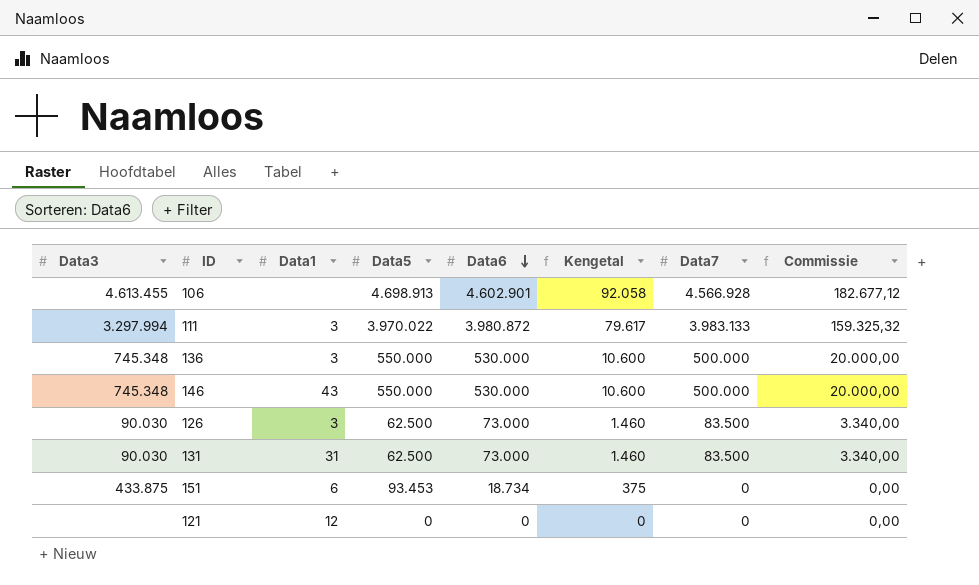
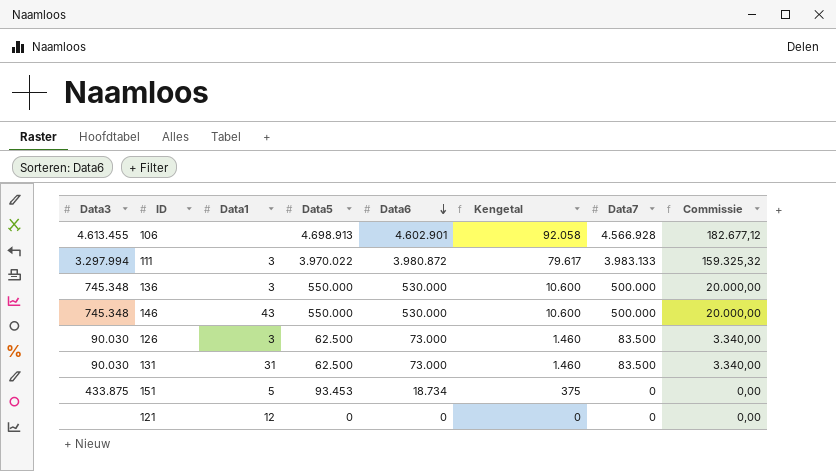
151 | Data1: 6 -> 5

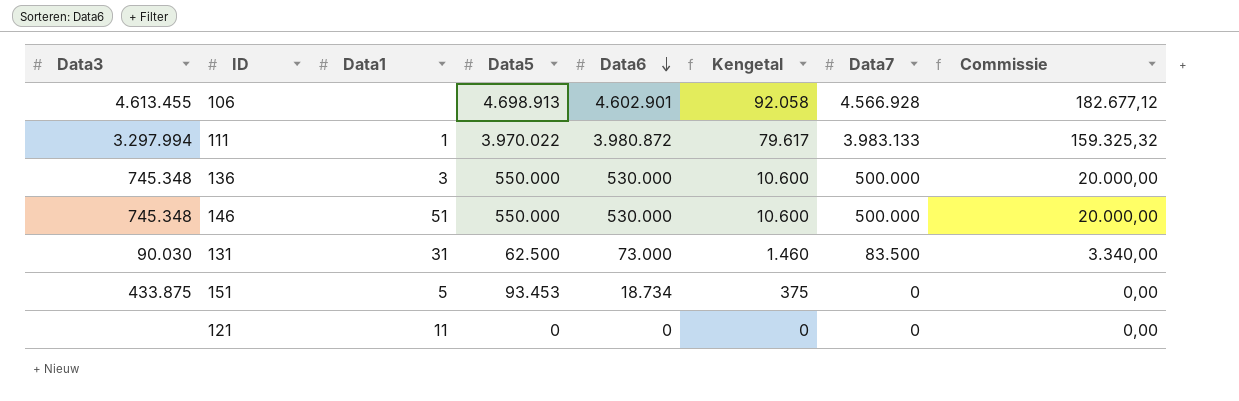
row 126: 90.030 | 3 | 62.500 | 73.000 | 1.460 | 83.500 | 3.340,00 -> none
111 | Data1: 3 -> 1
146 | Data1: 43 -> 51
121 | Data1: 12 -> 11

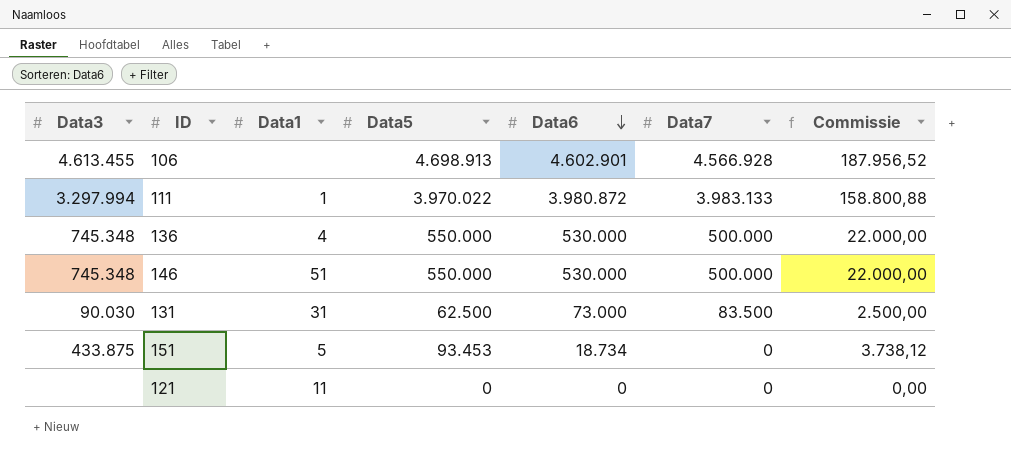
column Kengetal | formula: [Data6] * 0,02 -> none
column Commissie | formula: [Data7] * 0,04 -> [Data5] * 0,04
136 | Data1: 3 -> 4

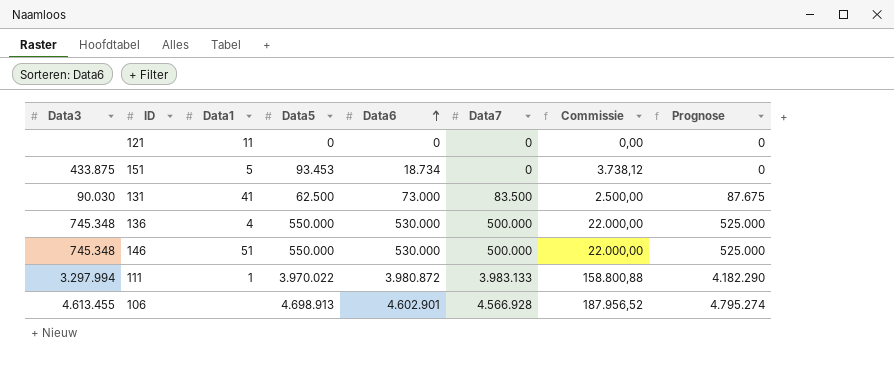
row order: Data6 descending -> Data6 ascending
column Prognose | formula: none -> [Data7] * 1,05
131 | Data1: 31 -> 41

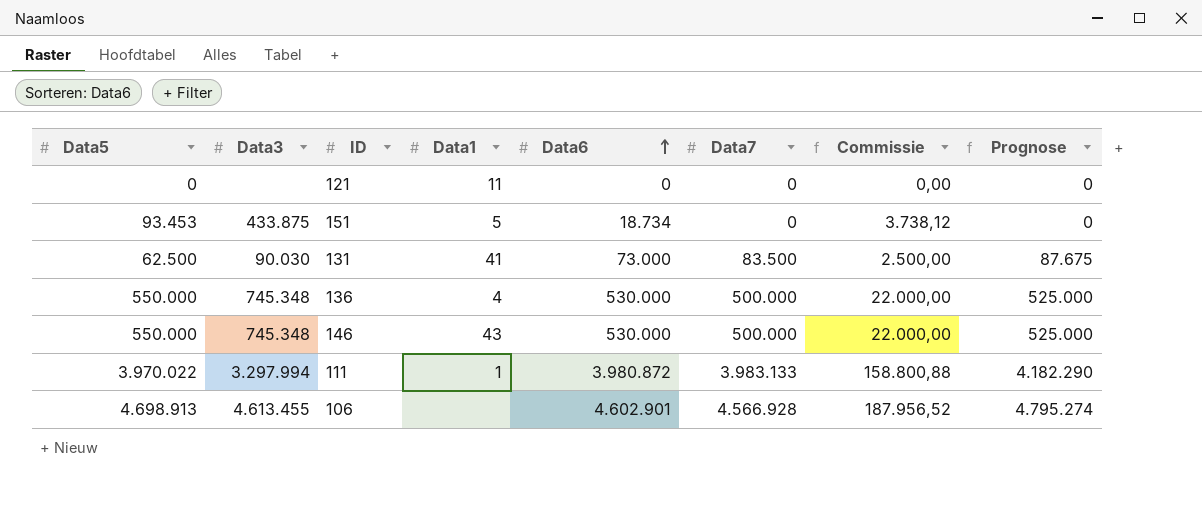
column Data5 | position: 4 -> 1
146 | Data1: 51 -> 43

